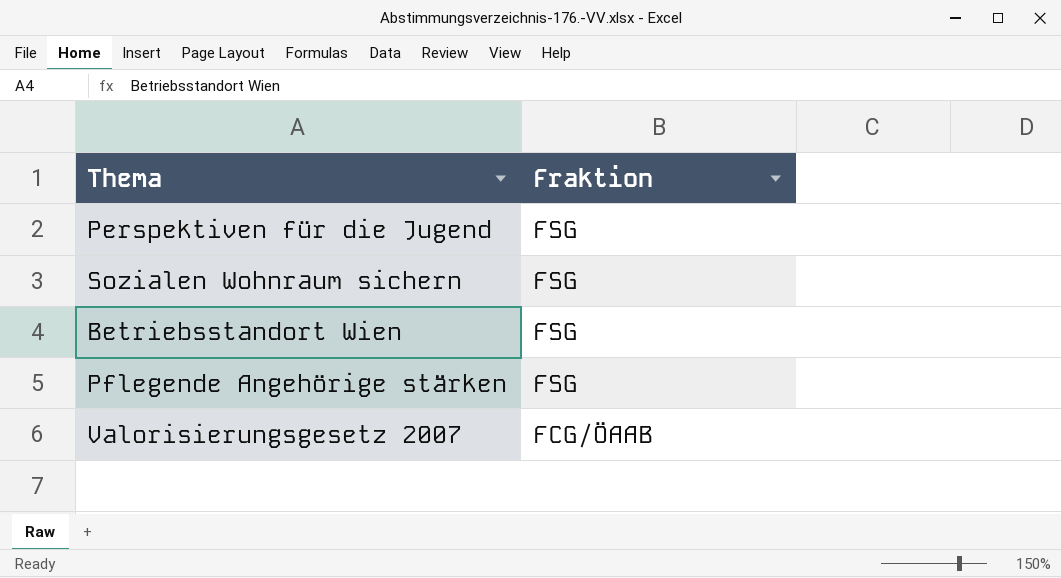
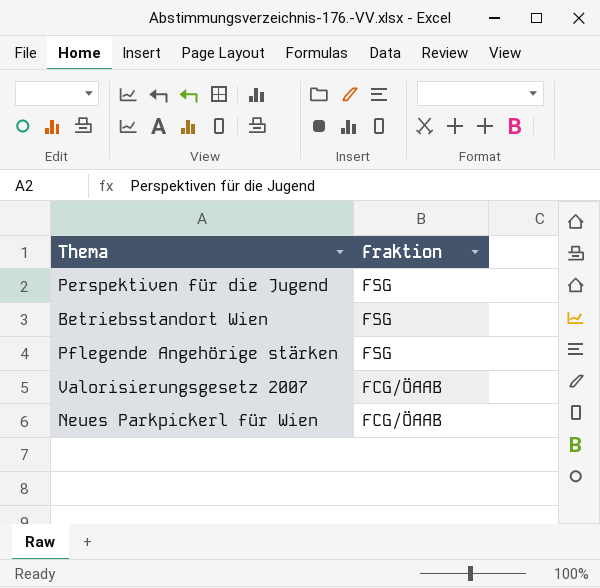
row Sozialen Wohnraum sichern: FSG -> none
row Neues Parkpickerl für Wien: none -> FCG/ÖAAB

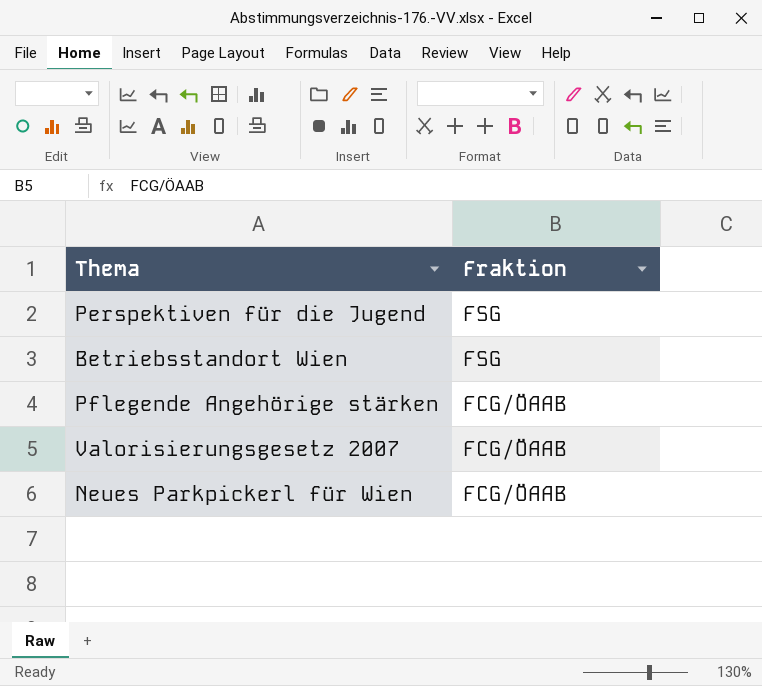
Pflegende Angehörige stärken | Fraktion: FSG -> FCG/ÖAAB

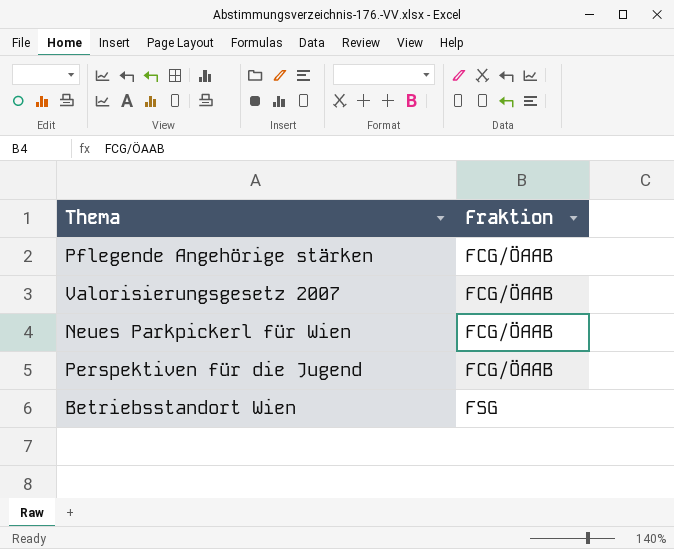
row order: Fraktion descending -> Fraktion ascending
Perspektiven für die Jugend | Fraktion: FSG -> FCG/ÖAAB

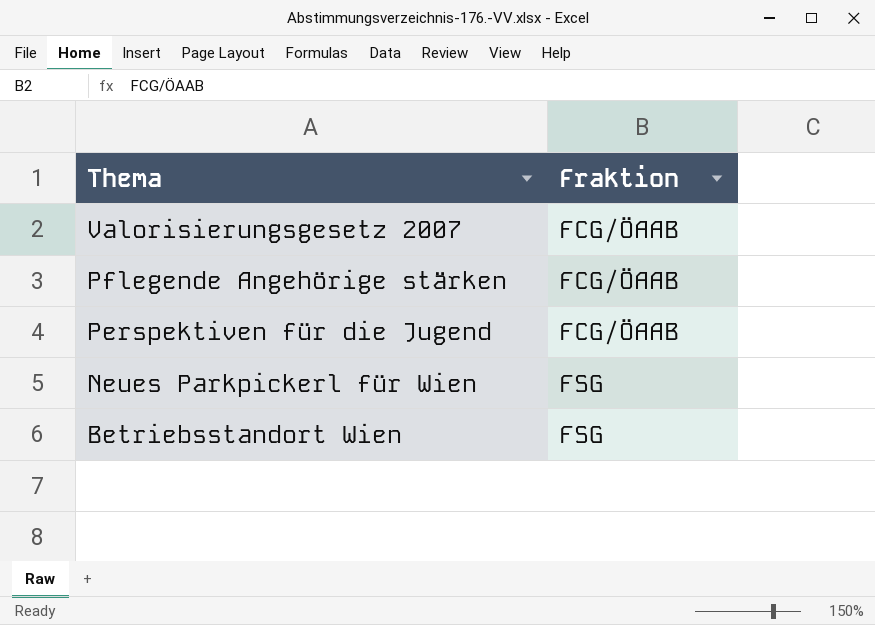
row order: Fraktion ascending -> Thema descending
Neues Parkpickerl für Wien | Fraktion: FCG/ÖAAB -> FSG

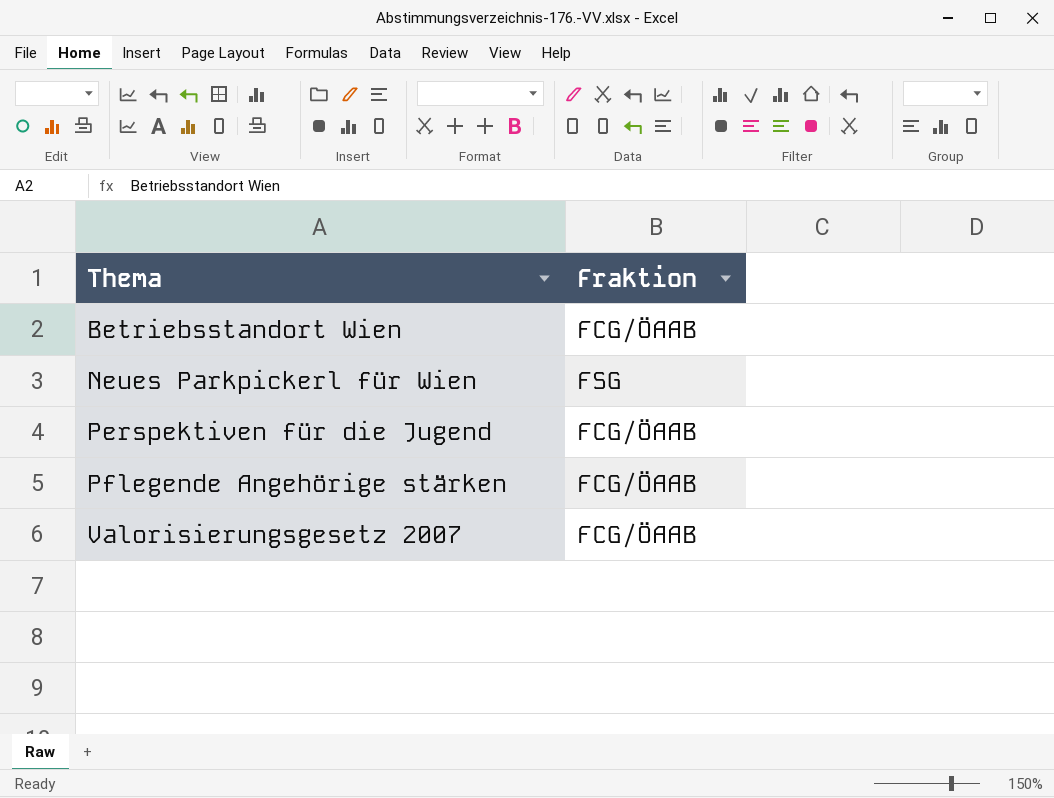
row order: Thema descending -> Thema ascending
Betriebsstandort Wien | Fraktion: FSG -> FCG/ÖAAB

